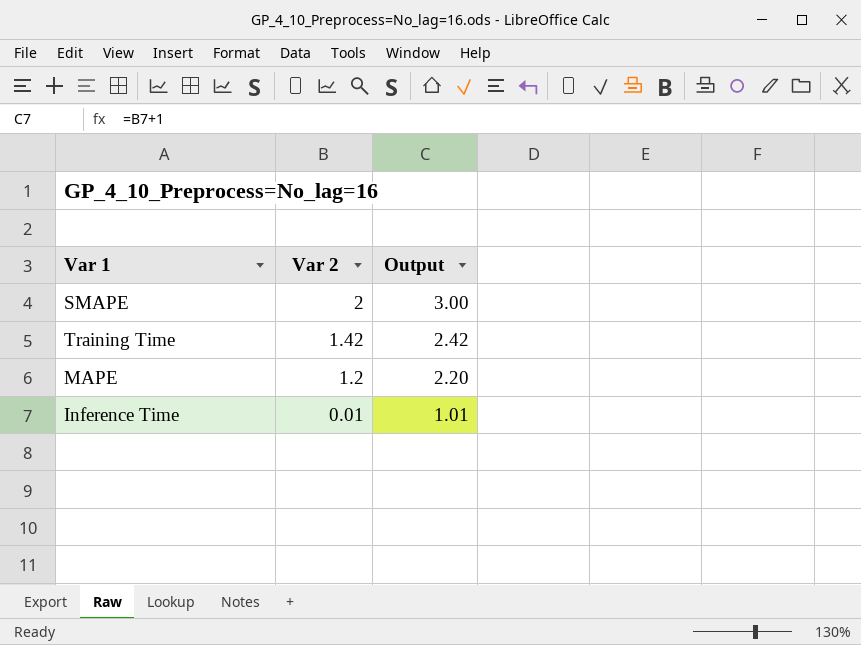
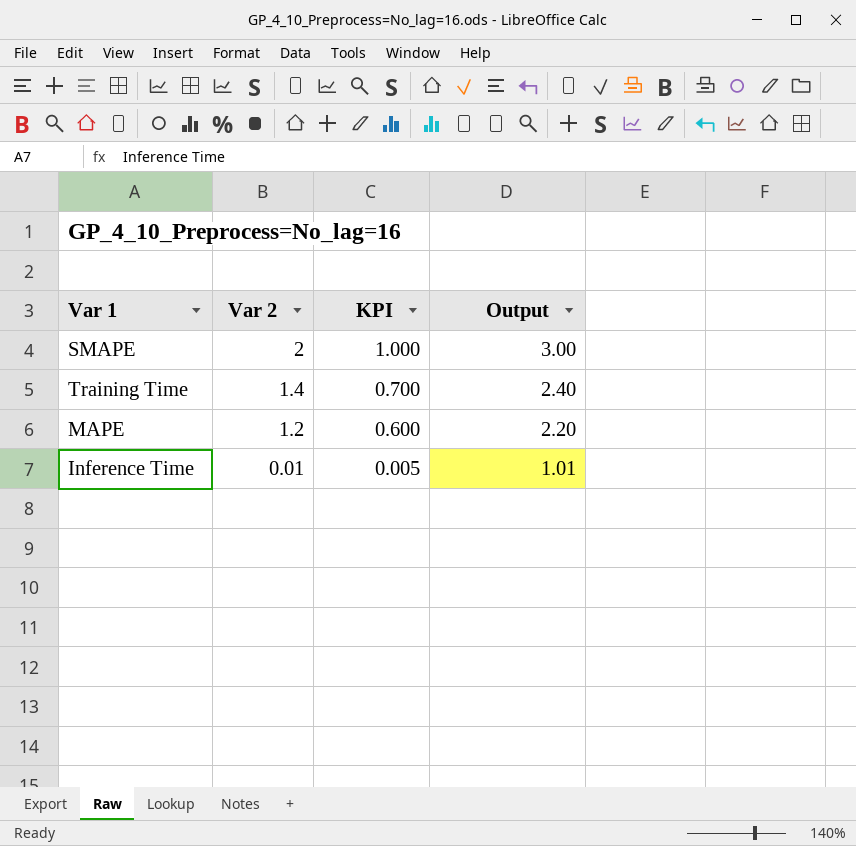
column KPI | formula: none -> [Var 2] * 0.5
Training Time | Var 2: 1.42 -> 1.4
Training Time | Output: 2.42 -> 2.40

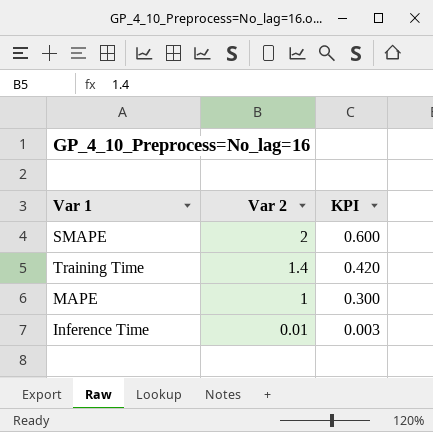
column Output | formula: [Var 2] + 1 -> none
column KPI | formula: [Var 2] * 0.5 -> [Var 2] * 0.3
MAPE | Var 2: 1.2 -> 1

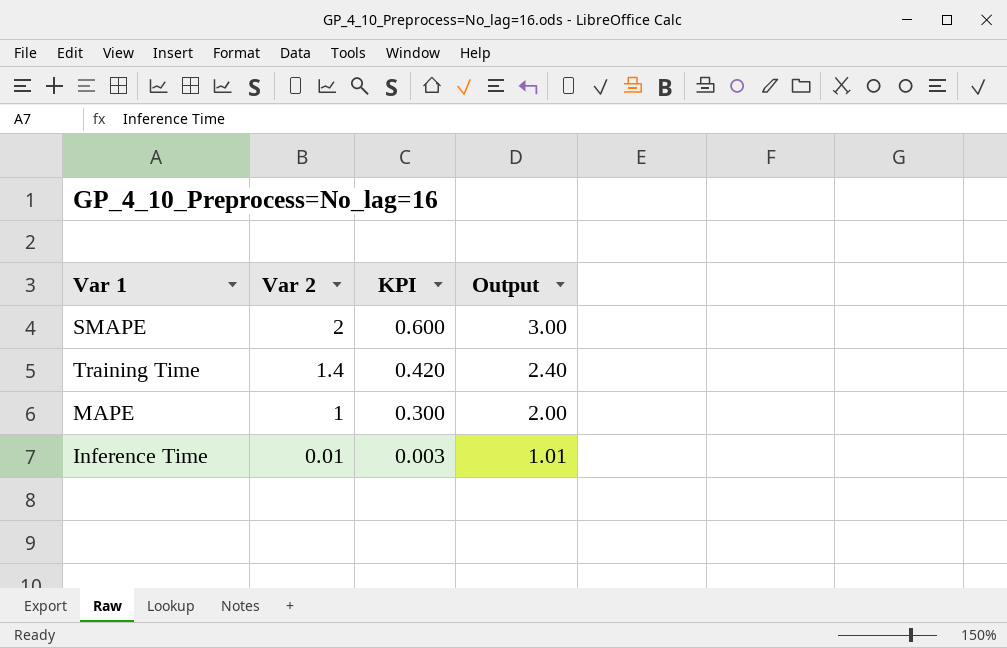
column Output | formula: none -> [Var 2] + 1

